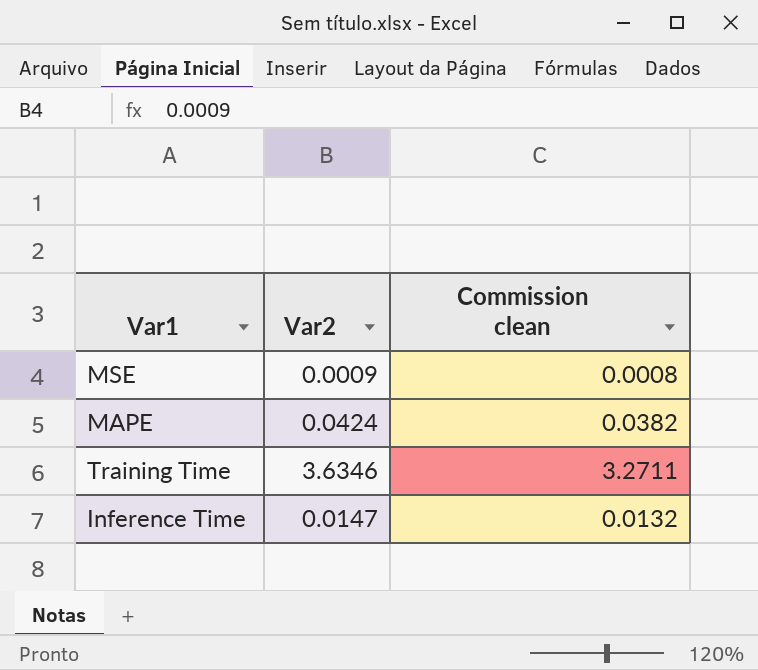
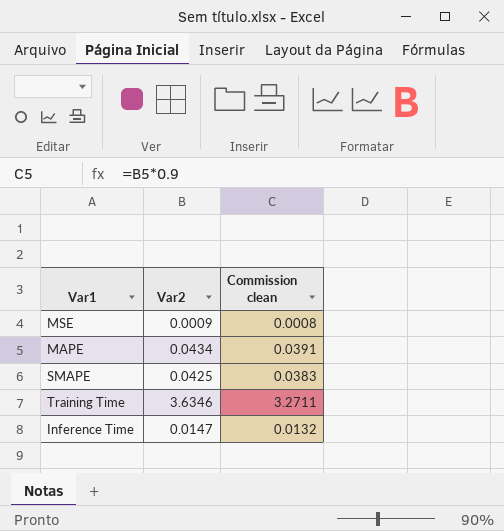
MAPE | Var2: 0.0424 -> 0.0434
MAPE | Commission clean: 0.0382 -> 0.0391
row SMAPE: none -> 0.0425 | 0.0383

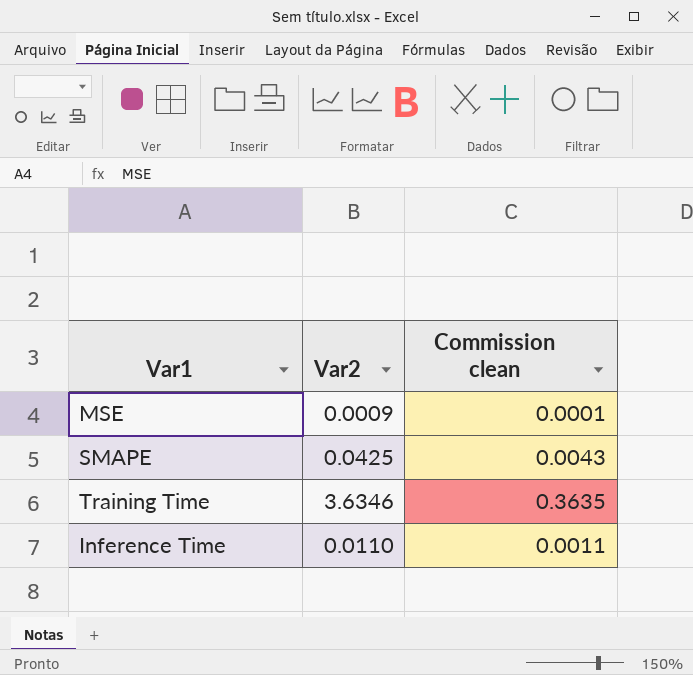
column Commission clean | formula: [Var2] * 0.9 -> [Var2] * 0.1
row MAPE: 0.0434 | 0.0391 -> none
Inference Time | Var2: 0.0147 -> 0.0110

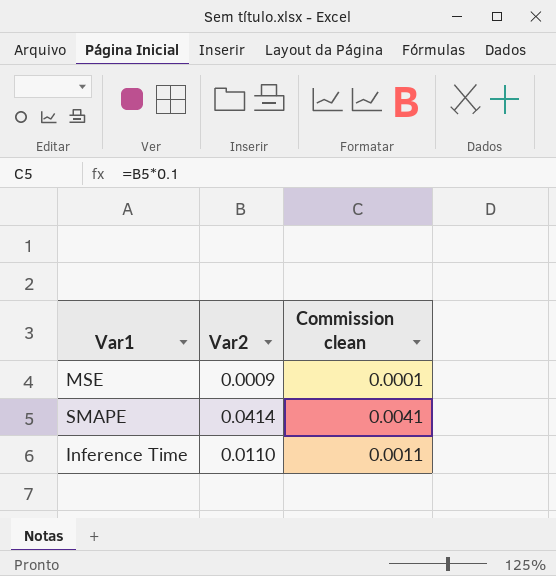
row Training Time: 3.6346 | 0.3635 -> none
SMAPE | Var2: 0.0425 -> 0.0414
SMAPE | Commission clean: 0.0043 -> 0.0041

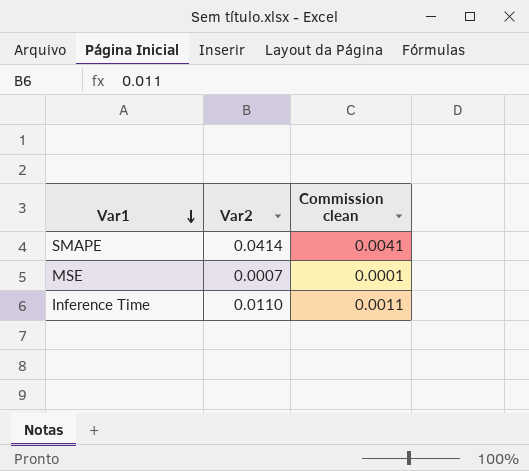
row order: none -> Var1 descending
MSE | Var2: 0.0009 -> 0.0007

